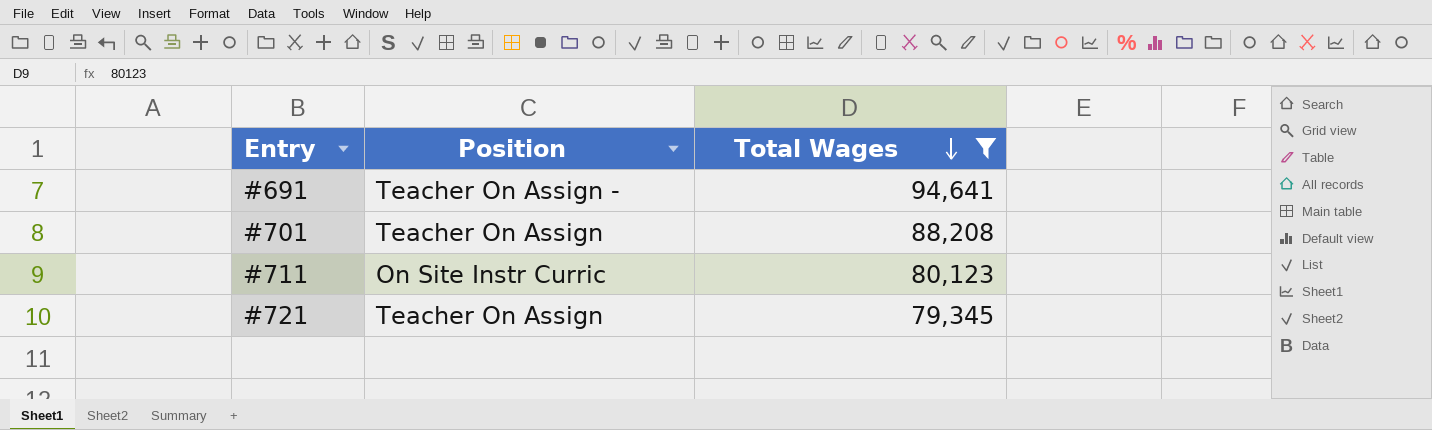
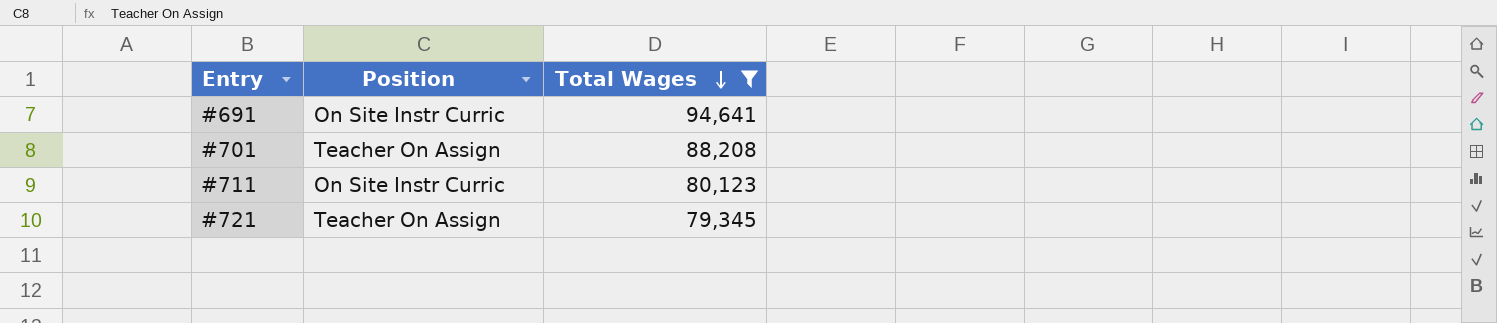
#691 | Position: Teacher On Assign - -> On Site Instr Curric

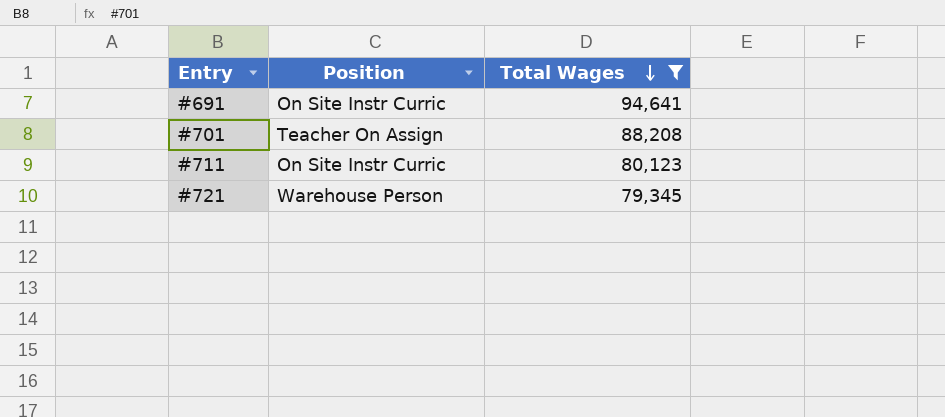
#721 | Position: Teacher On Assign -> Warehouse Person

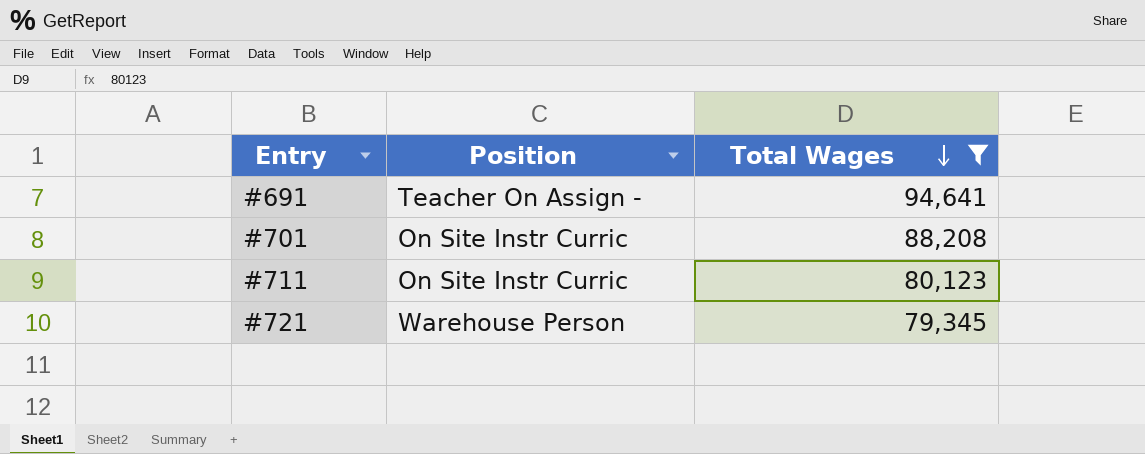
#691 | Position: On Site Instr Curric -> Teacher On Assign -
#701 | Position: Teacher On Assign -> On Site Instr Curric

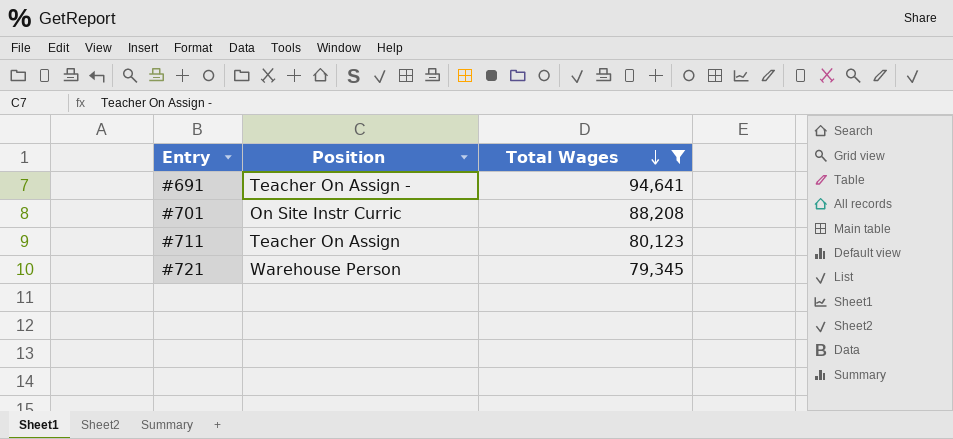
#711 | Position: On Site Instr Curric -> Teacher On Assign

